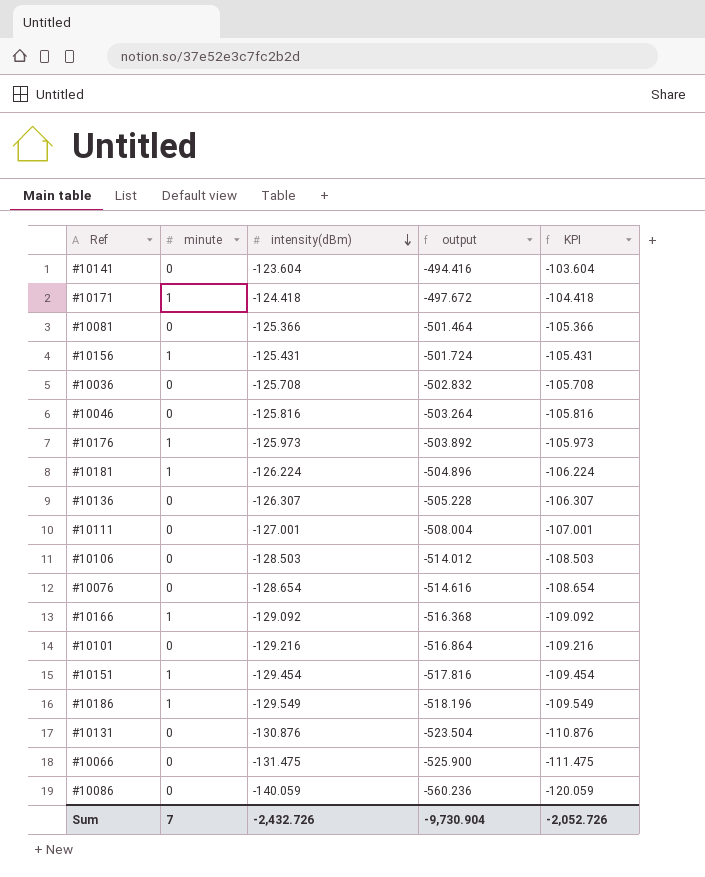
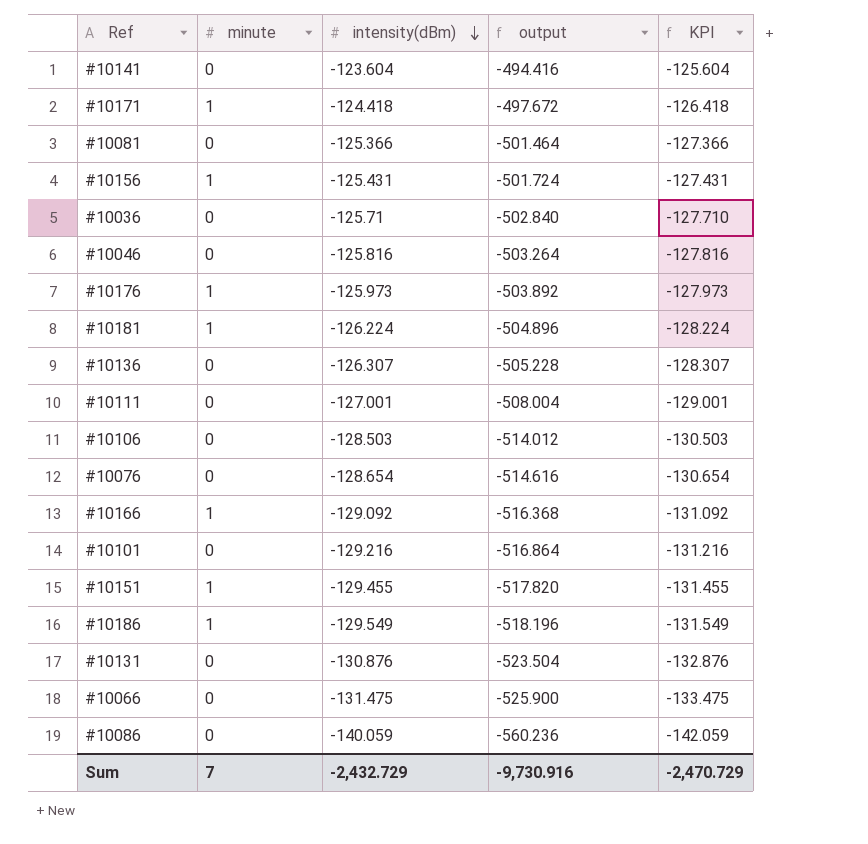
column KPI | formula: [intensity(dBm)] + 20 -> [intensity(dBm)] - 2
#10036 | intensity(dBm): -125.708 -> -125.71
#10036 | output: -502.832 -> -502.840
#10151 | intensity(dBm): -129.454 -> -129.455
#10151 | output: -517.816 -> -517.820
Sum | intensity(dBm): -2,432.726 -> -2,432.729
Sum | output: -9,730.904 -> -9,730.916
Sum | KPI: -2,052.726 -> -2,470.729

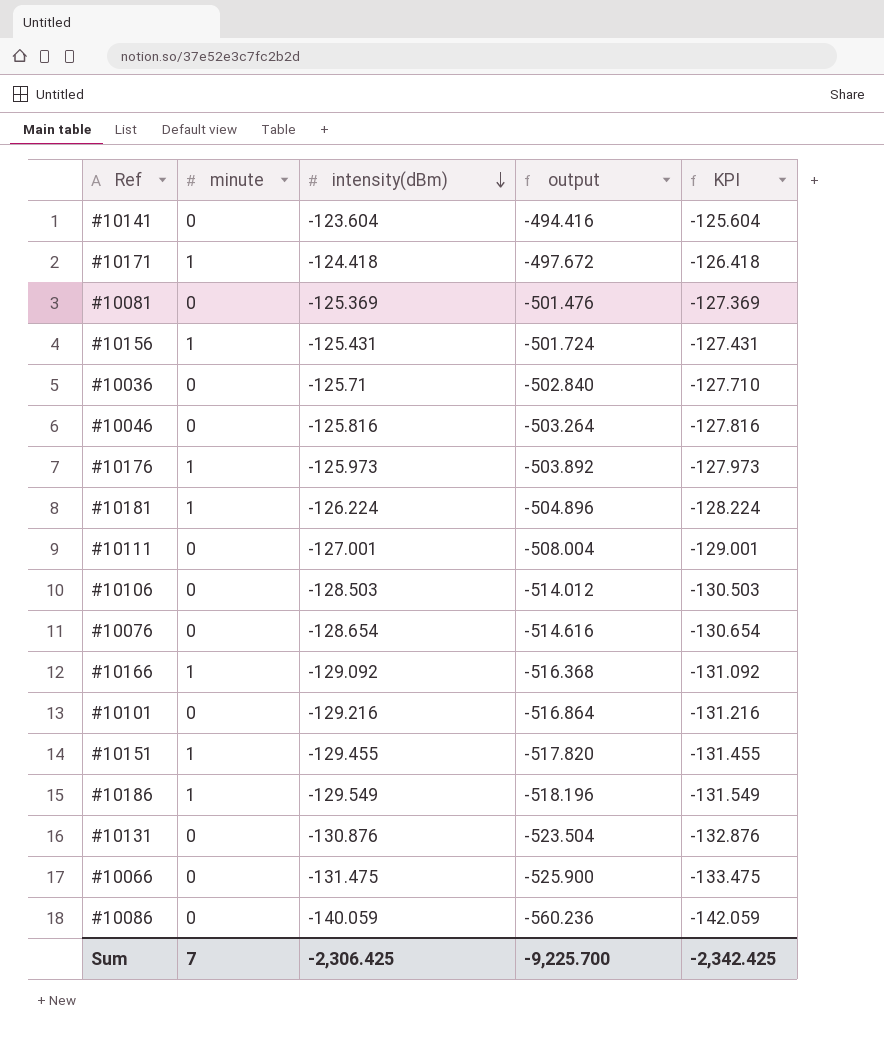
row #10136: 0 | -126.307 | -505.228 | -128.307 -> none
#10081 | intensity(dBm): -125.366 -> -125.369
#10081 | output: -501.464 -> -501.476
#10081 | KPI: -127.366 -> -127.369
Sum | intensity(dBm): -2,432.729 -> -2,306.425
Sum | output: -9,730.916 -> -9,225.700
Sum | KPI: -2,470.729 -> -2,342.425

